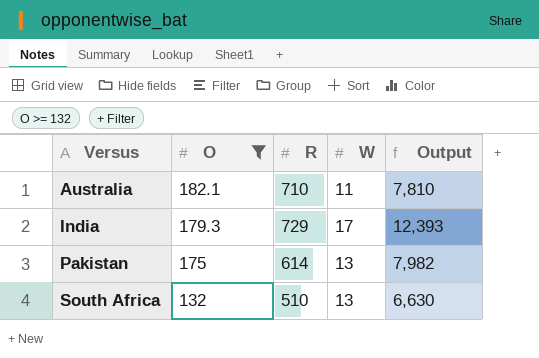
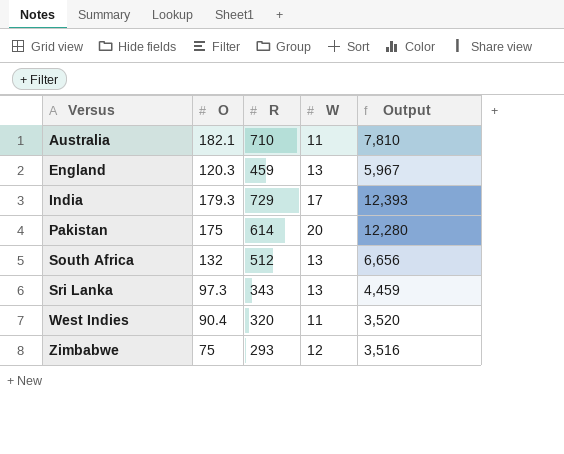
filter: O >= 132 -> none
Pakistan | W: 13 -> 20
Pakistan | Output: 7,982 -> 12,280
South Africa | R: 510 -> 512
South Africa | Output: 6,630 -> 6,656

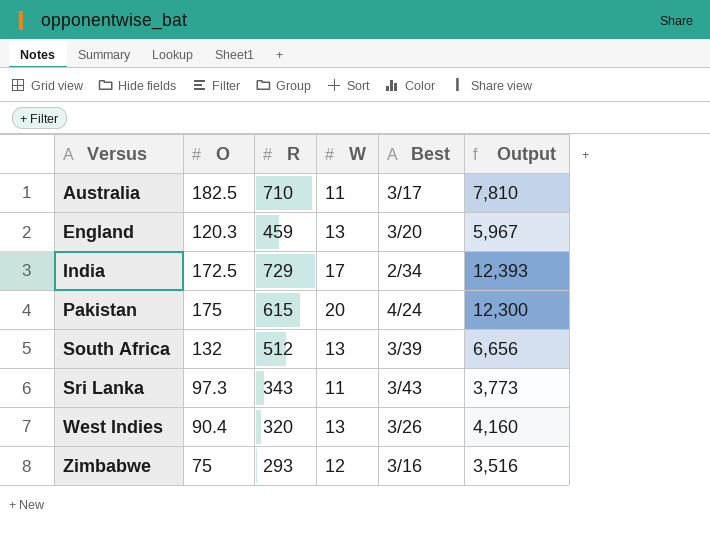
column Best | position: none -> 5
Australia | O: 182.1 -> 182.5
India | O: 179.3 -> 172.5
Pakistan | R: 614 -> 615
Pakistan | Output: 12,280 -> 12,300
Sri Lanka | W: 13 -> 11
Sri Lanka | Output: 4,459 -> 3,773
West Indies | W: 11 -> 13
West Indies | Output: 3,520 -> 4,160

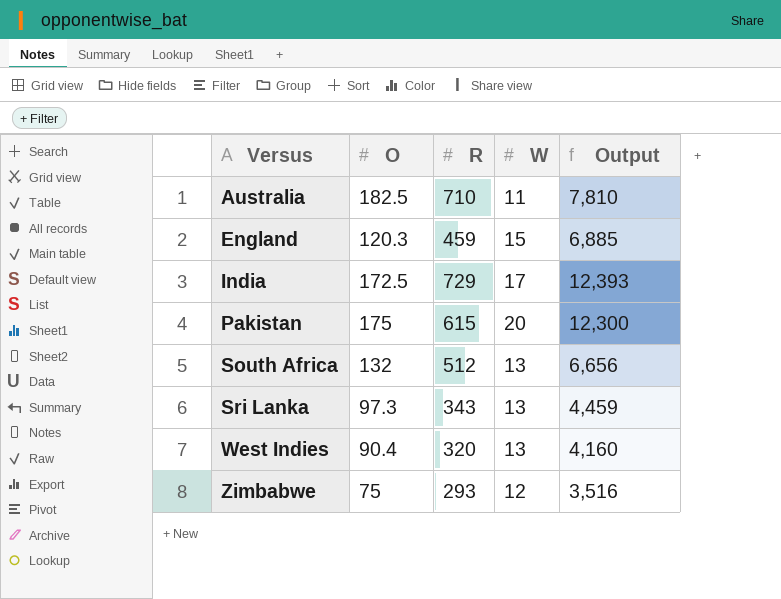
column Best | position: 5 -> none
England | W: 13 -> 15
England | Output: 5,967 -> 6,885
Sri Lanka | W: 11 -> 13
Sri Lanka | Output: 3,773 -> 4,459

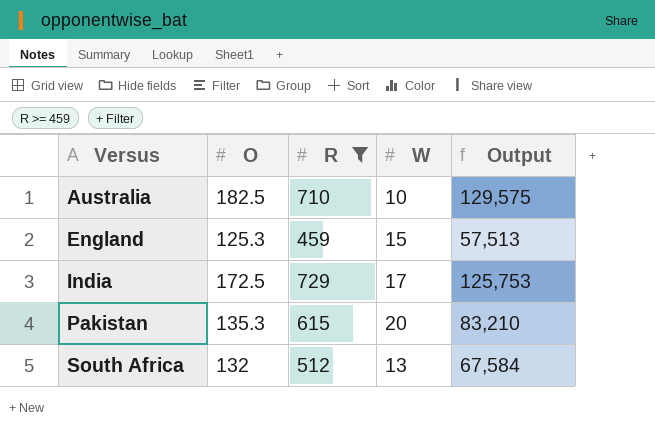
filter: none -> R >= 459
column Output | formula: [R] * [W] -> [O] * [R]
Australia | W: 11 -> 10
England | O: 120.3 -> 125.3
Pakistan | O: 175 -> 135.3

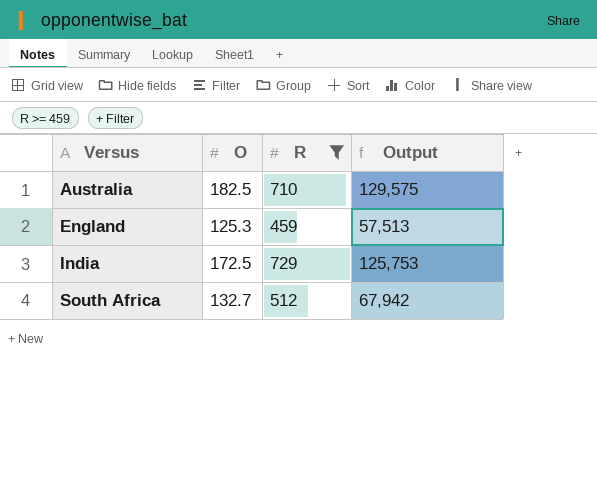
column W | position: 4 -> none
row Pakistan: 135.3 | 615 | 20 | 83,210 -> none
South Africa | O: 132 -> 132.7
South Africa | Output: 67,584 -> 67,942

